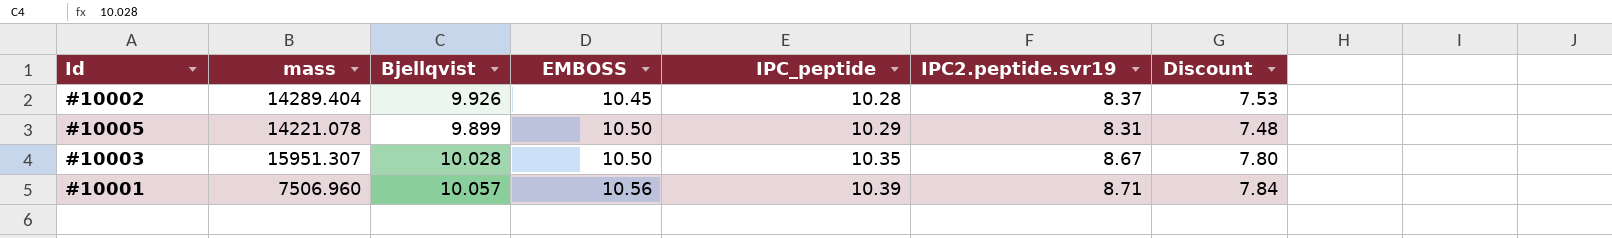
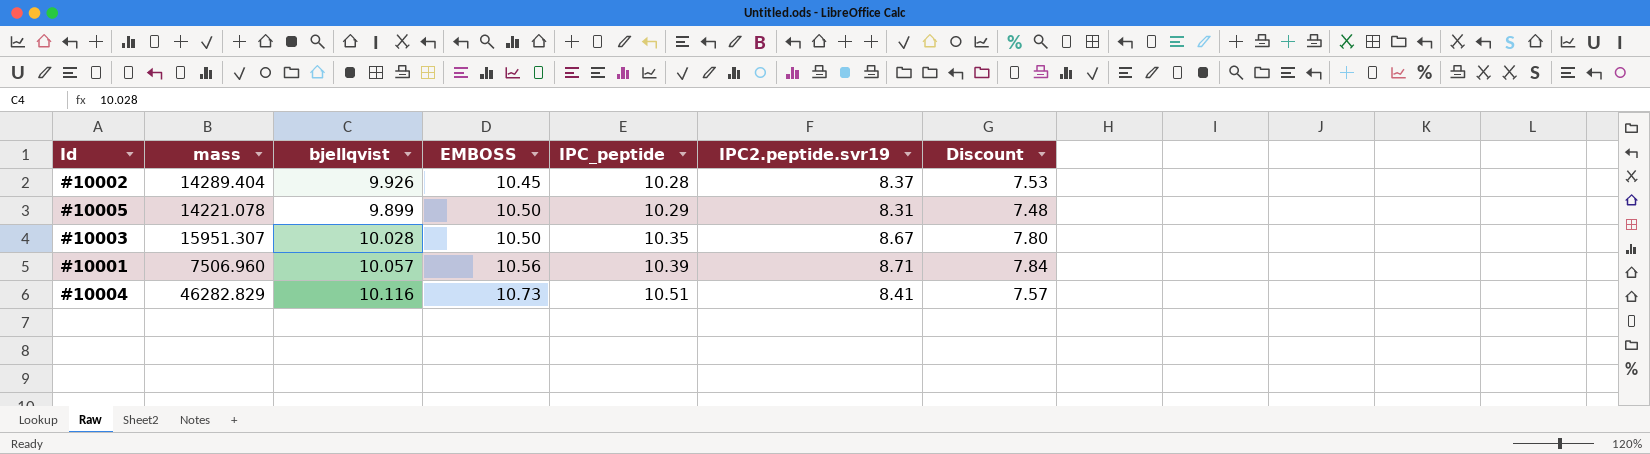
column name: Bjellqvist -> bjellqvist
row #10004: none -> 46282.829 | 10.116 | 10.73 | 10.51 | 8.41 | 7.57

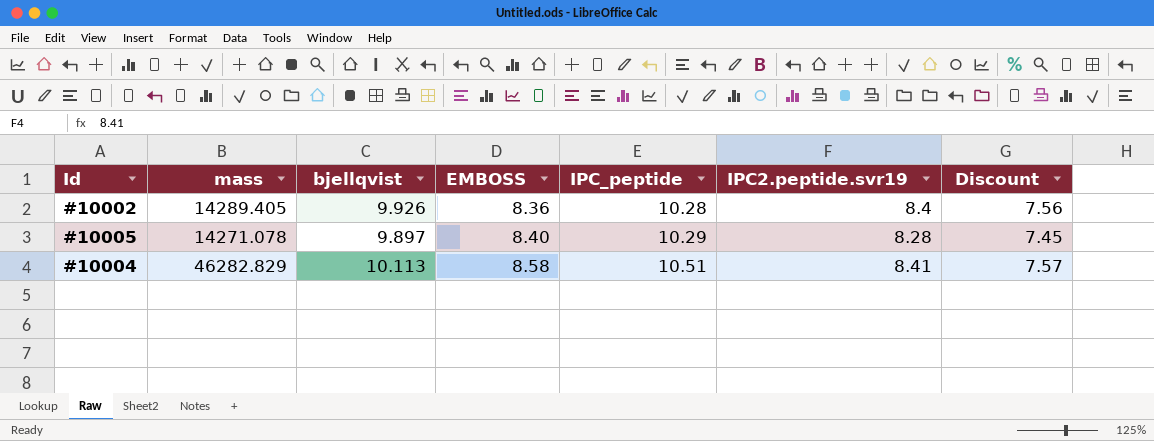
row #10003: 15951.307 | 10.028 | 10.50 | 10.35 | 8.67 | 7.80 -> none
row #10001: 7506.960 | 10.057 | 10.56 | 10.39 | 8.71 | 7.84 -> none
#10002 | mass: 14289.404 -> 14289.405
#10002 | EMBOSS: 10.45 -> 8.36
#10002 | IPC2.peptide.svr19: 8.37 -> 8.4
#10002 | Discount: 7.53 -> 7.56
#10005 | mass: 14221.078 -> 14271.078
#10005 | bjellqvist: 9.899 -> 9.897
#10005 | EMBOSS: 10.50 -> 8.40
#10005 | IPC2.peptide.svr19: 8.31 -> 8.28
#10005 | Discount: 7.48 -> 7.45
#10004 | bjellqvist: 10.116 -> 10.113
#10004 | EMBOSS: 10.73 -> 8.58

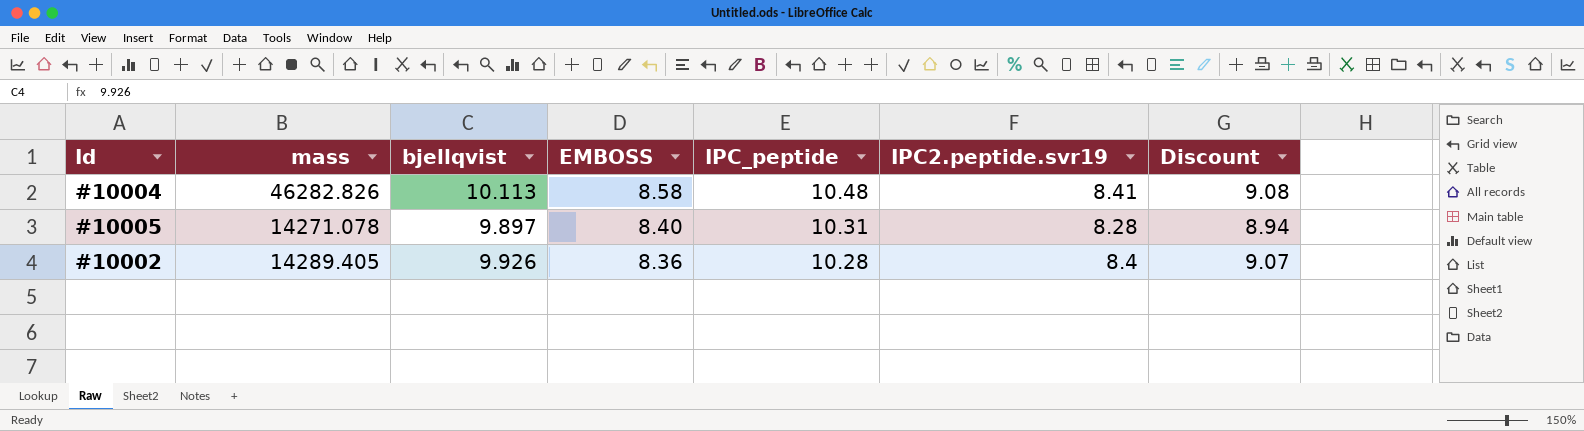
row order: EMBOSS ascending -> EMBOSS descending
column Discount | formula: [IPC2.peptide.svr19] * 0.9 -> [IPC2.peptide.svr19] * 1.08
#10004 | mass: 46282.829 -> 46282.826
#10004 | IPC_peptide: 10.51 -> 10.48
#10005 | IPC_peptide: 10.29 -> 10.31

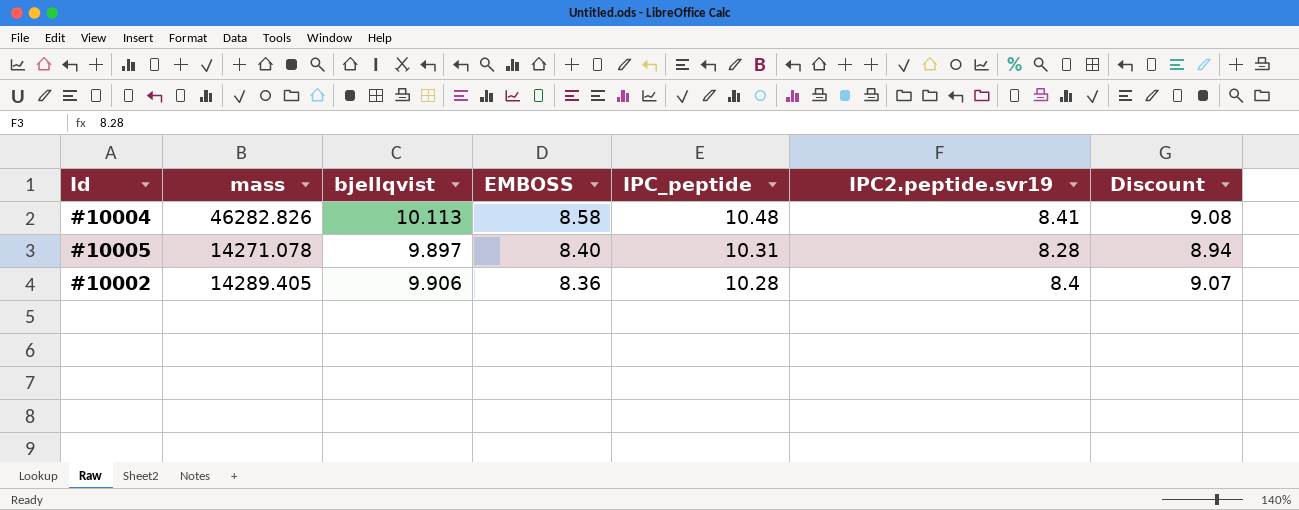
#10002 | bjellqvist: 9.926 -> 9.906

